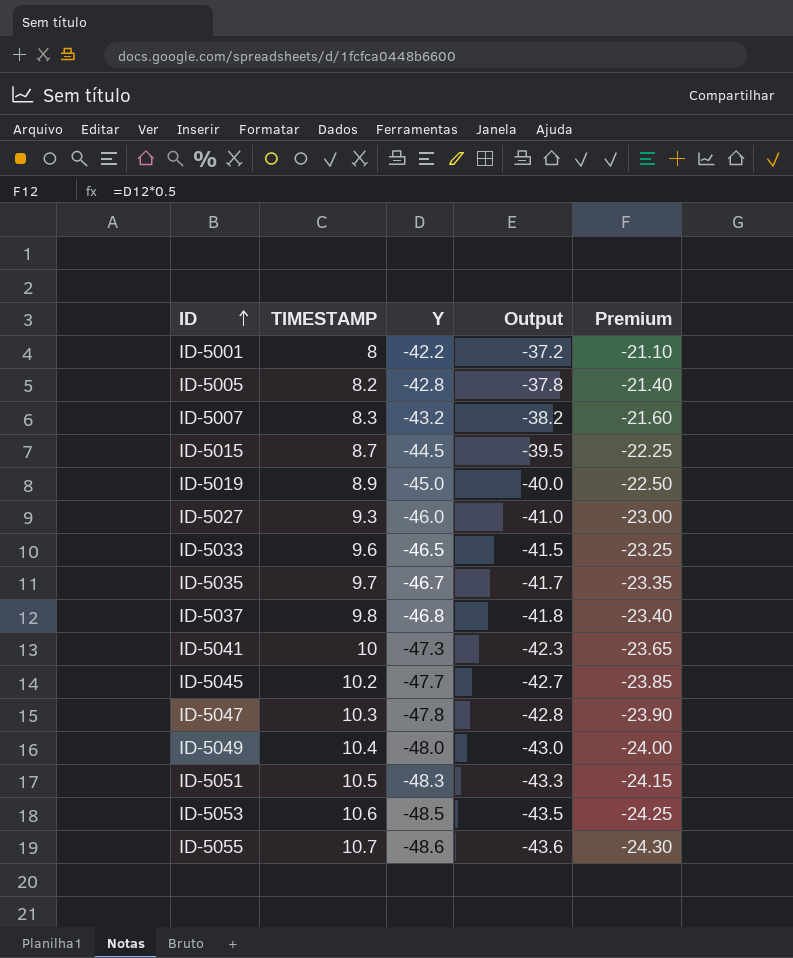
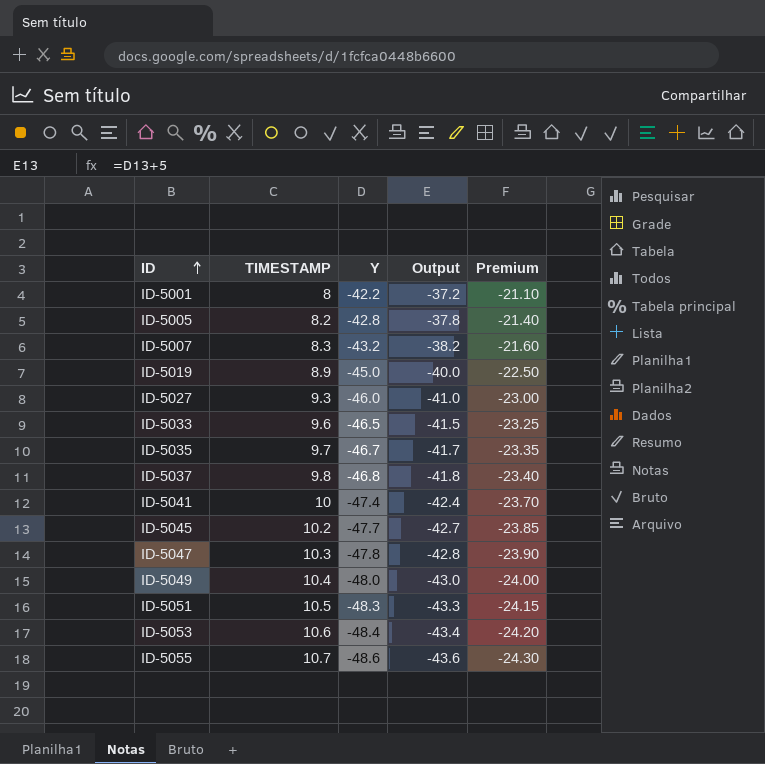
row ID-5015: 8.7 | -44.5 | -39.5 | -22.25 -> none
ID-5041 | Y: -47.3 -> -47.4
ID-5041 | Output: -42.3 -> -42.4
ID-5041 | Premium: -23.65 -> -23.70
ID-5053 | Y: -48.5 -> -48.4
ID-5053 | Output: -43.5 -> -43.4
ID-5053 | Premium: -24.25 -> -24.20

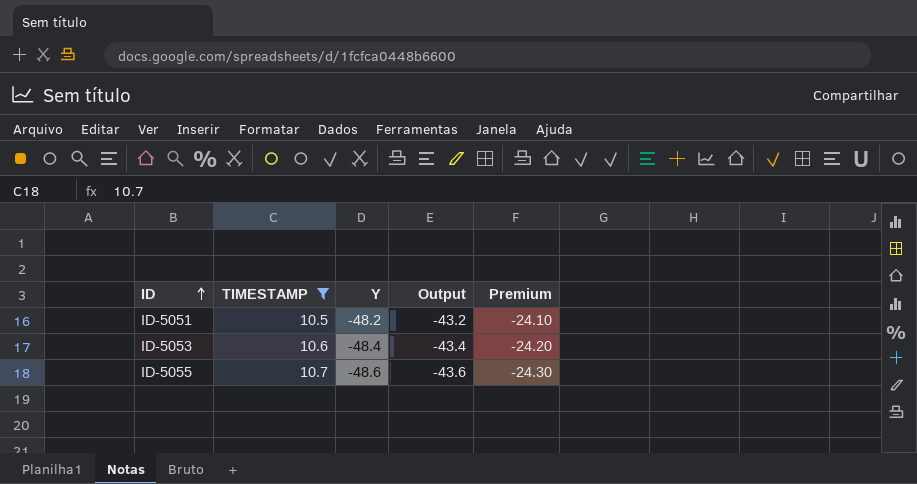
filter: none -> TIMESTAMP >= 10.5
ID-5051 | Y: -48.3 -> -48.2
ID-5051 | Output: -43.3 -> -43.2
ID-5051 | Premium: -24.15 -> -24.10

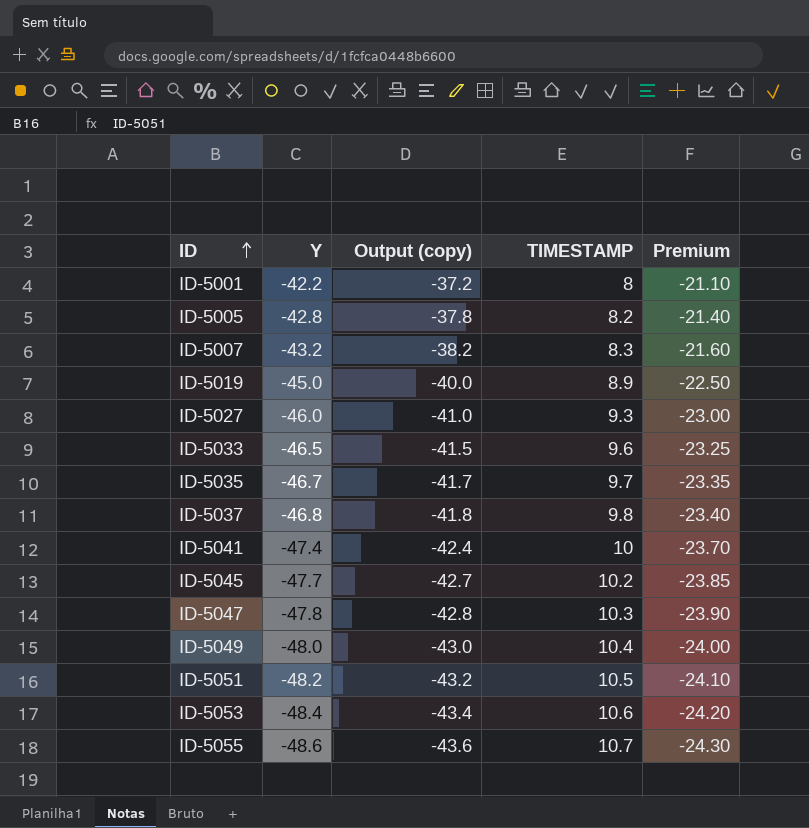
filter: TIMESTAMP >= 10.5 -> none
column name: Output -> Output (copy)
column TIMESTAMP | position: 2 -> 4

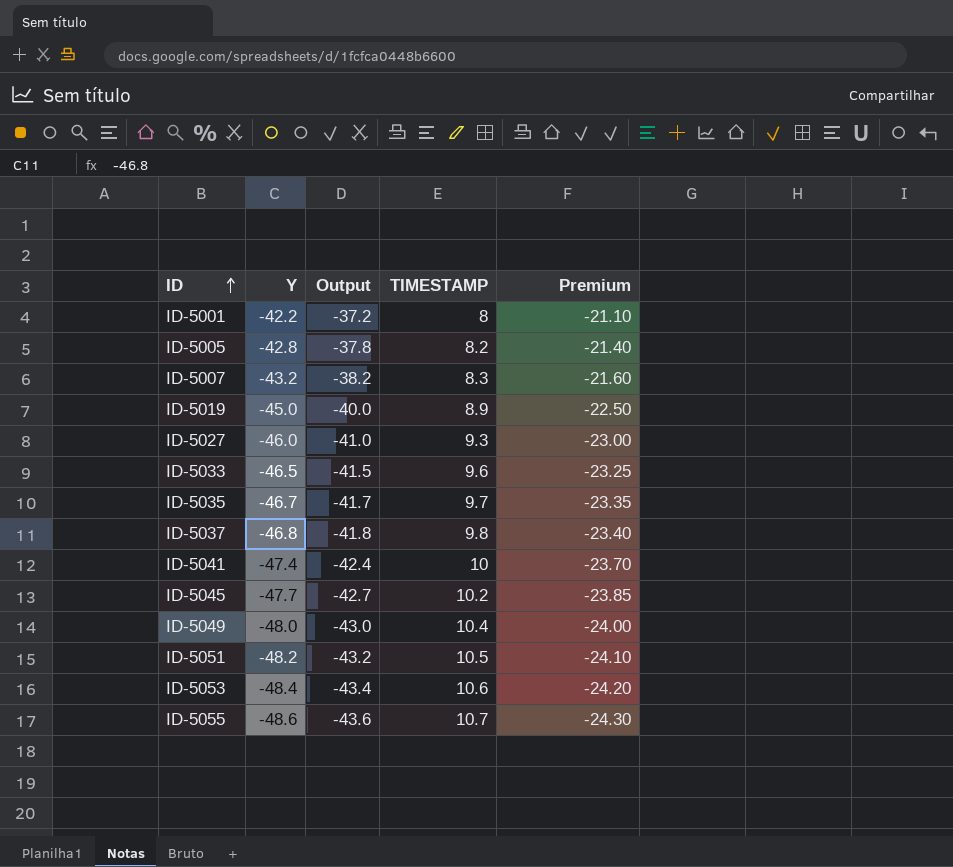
column name: Output (copy) -> Output
row ID-5047: -47.8 | -42.8 | 10.3 | -23.90 -> none

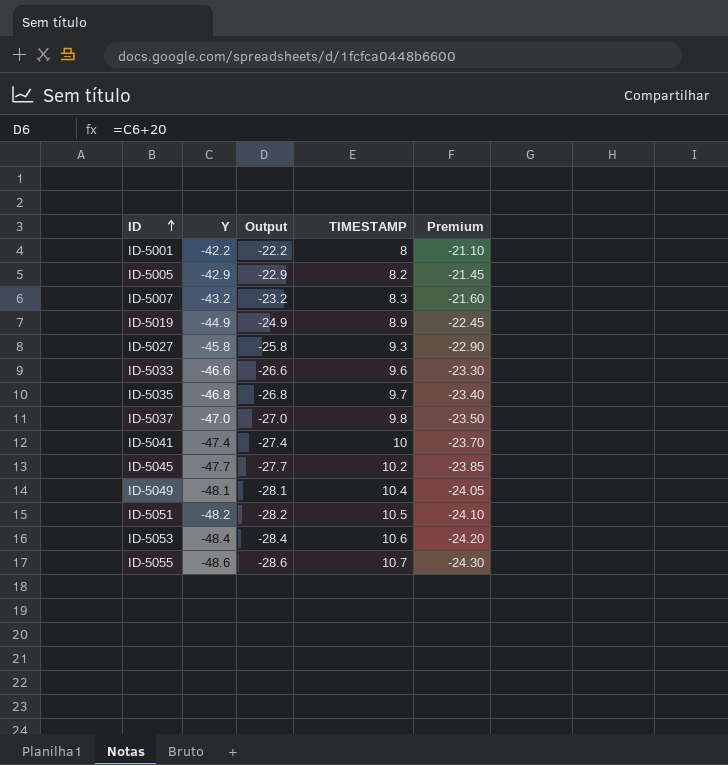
column Output | formula: [Y] + 5 -> [Y] + 20
ID-5005 | Y: -42.8 -> -42.9
ID-5005 | Premium: -21.40 -> -21.45
ID-5019 | Y: -45.0 -> -44.9
ID-5019 | Premium: -22.50 -> -22.45
ID-5027 | Y: -46.0 -> -45.8
ID-5027 | Premium: -23.00 -> -22.90
ID-5033 | Y: -46.5 -> -46.6
ID-5033 | Premium: -23.25 -> -23.30
ID-5035 | Y: -46.7 -> -46.8
ID-5035 | Premium: -23.35 -> -23.40
ID-5037 | Y: -46.8 -> -47.0
ID-5037 | Premium: -23.40 -> -23.50
ID-5049 | Y: -48.0 -> -48.1
ID-5049 | Premium: -24.00 -> -24.05

